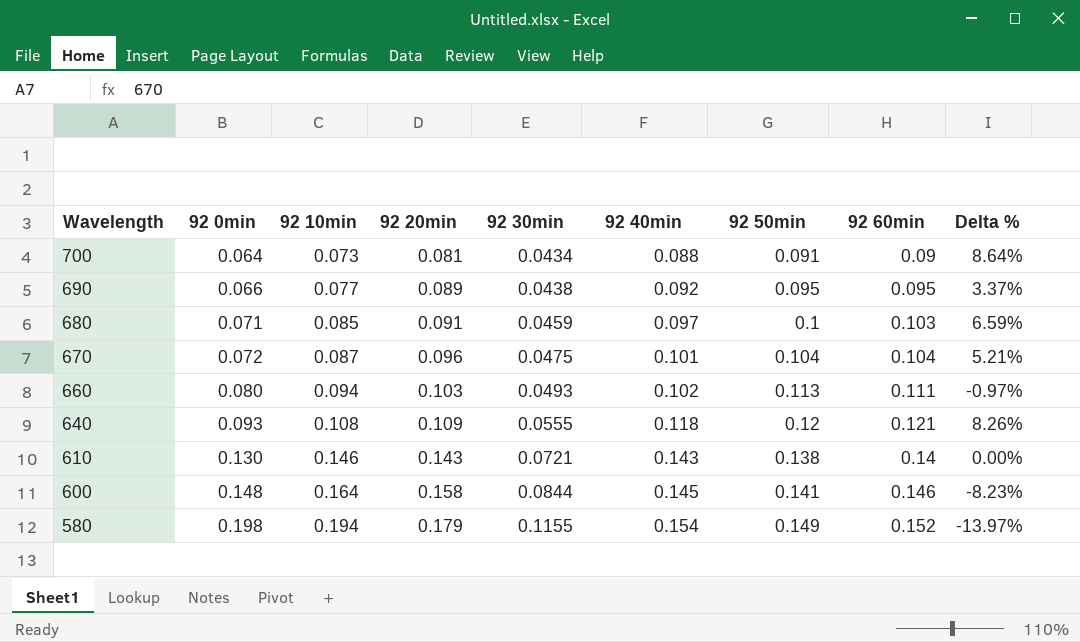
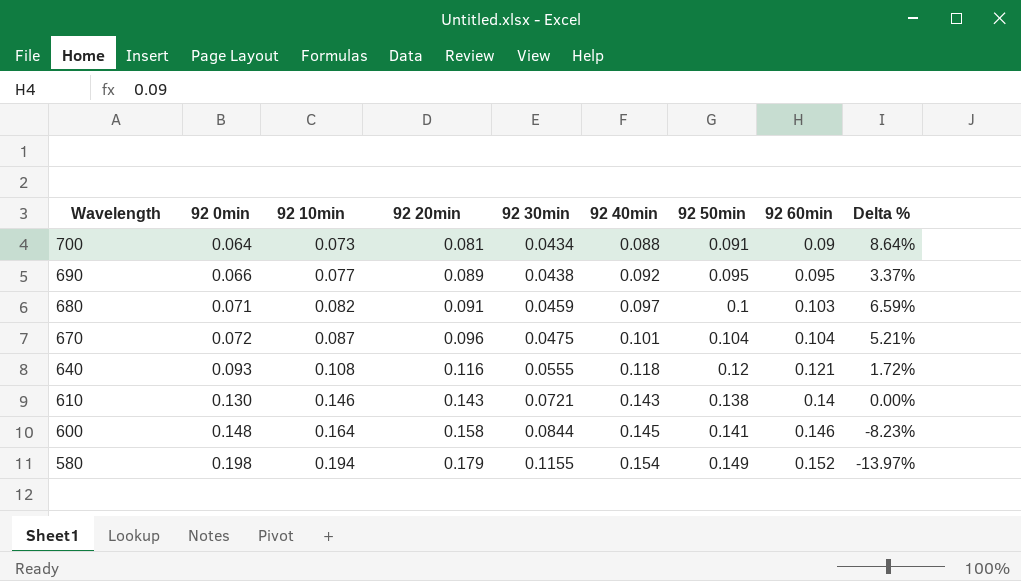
row 660: 0.080 | 0.094 | 0.103 | 0.0493 | 0.102 | 0.113 | 0.111 | -0.97% -> none
680 | 92 10min: 0.085 -> 0.082
640 | 92 20min: 0.109 -> 0.116
640 | Delta %: 8.26% -> 1.72%

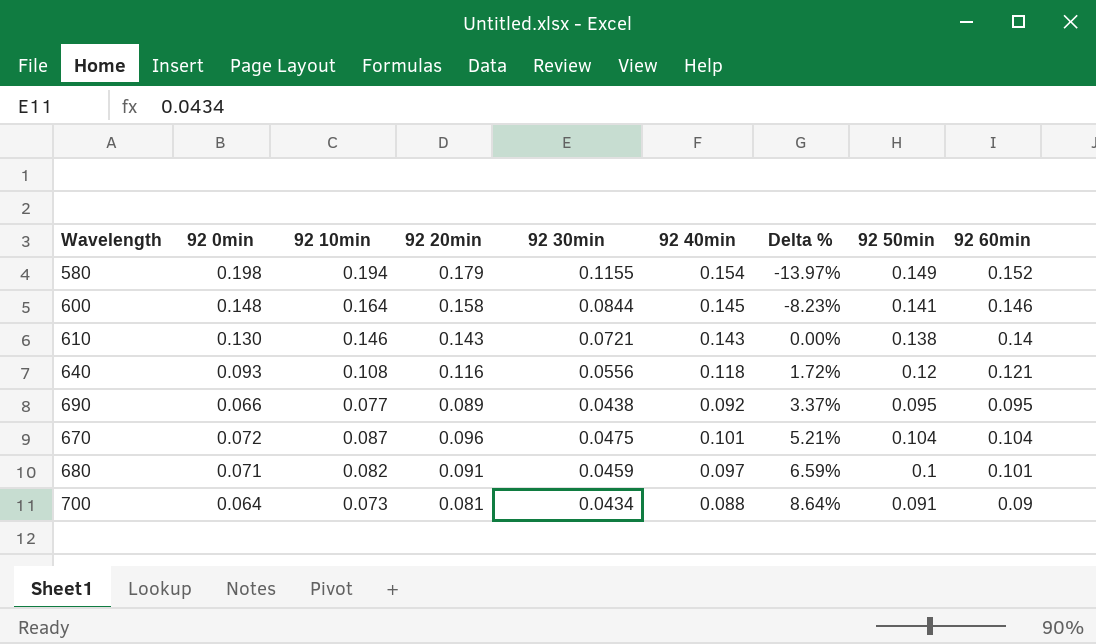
row order: Wavelength descending -> Delta % ascending
column Delta % | position: 9 -> 7
640 | 92 30min: 0.0555 -> 0.0556
680 | 92 60min: 0.103 -> 0.101

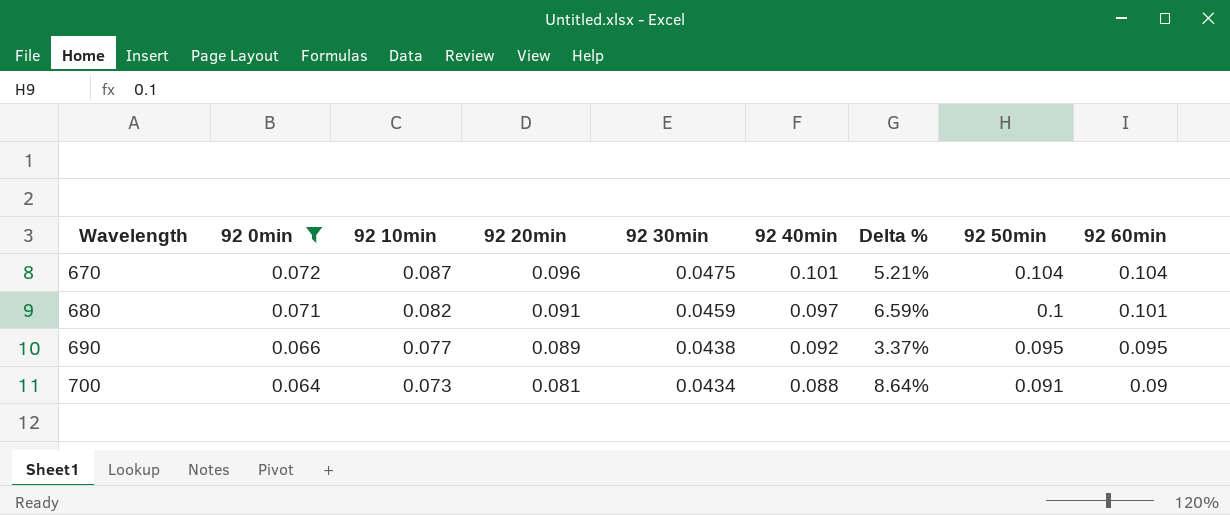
filter: none -> 92 0min <= 0.072
row order: Delta % ascending -> Wavelength ascending

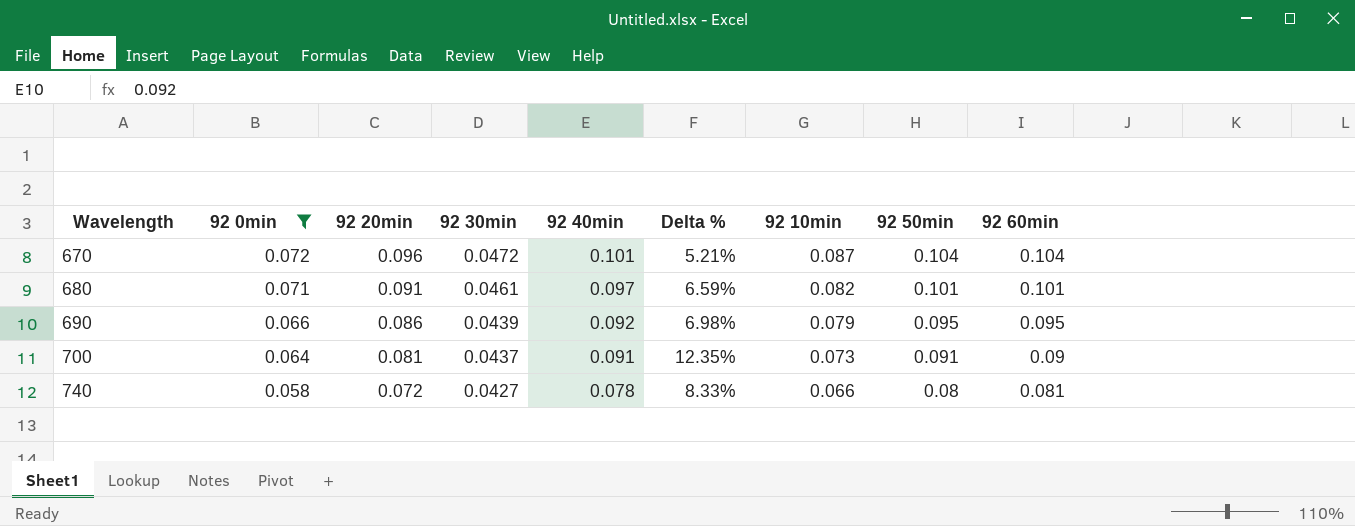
column 92 10min | position: 3 -> 7
670 | 92 30min: 0.0475 -> 0.0472
680 | 92 30min: 0.0459 -> 0.0461
680 | 92 50min: 0.1 -> 0.101
690 | 92 20min: 0.089 -> 0.086
690 | 92 30min: 0.0438 -> 0.0439
690 | Delta %: 3.37% -> 6.98%
690 | 92 10min: 0.077 -> 0.079
700 | 92 30min: 0.0434 -> 0.0437
700 | 92 40min: 0.088 -> 0.091
700 | Delta %: 8.64% -> 12.35%
row 740: none -> 0.058 | 0.072 | 0.0427 | 0.078 | 8.33% | 0.066 | 0.08 | 0.081

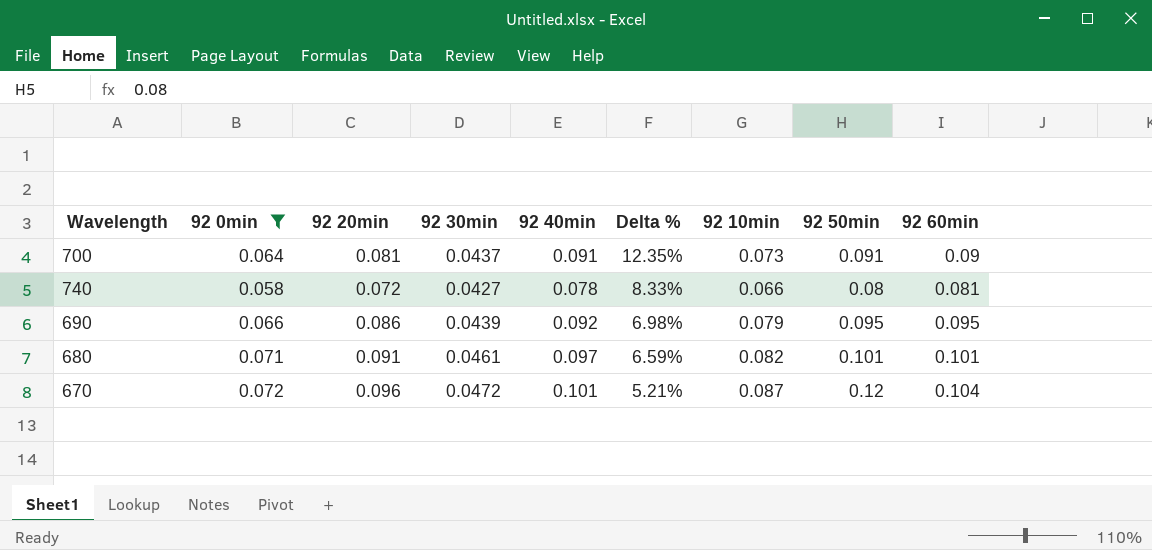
row order: Wavelength ascending -> Delta % descending
670 | 92 50min: 0.104 -> 0.12

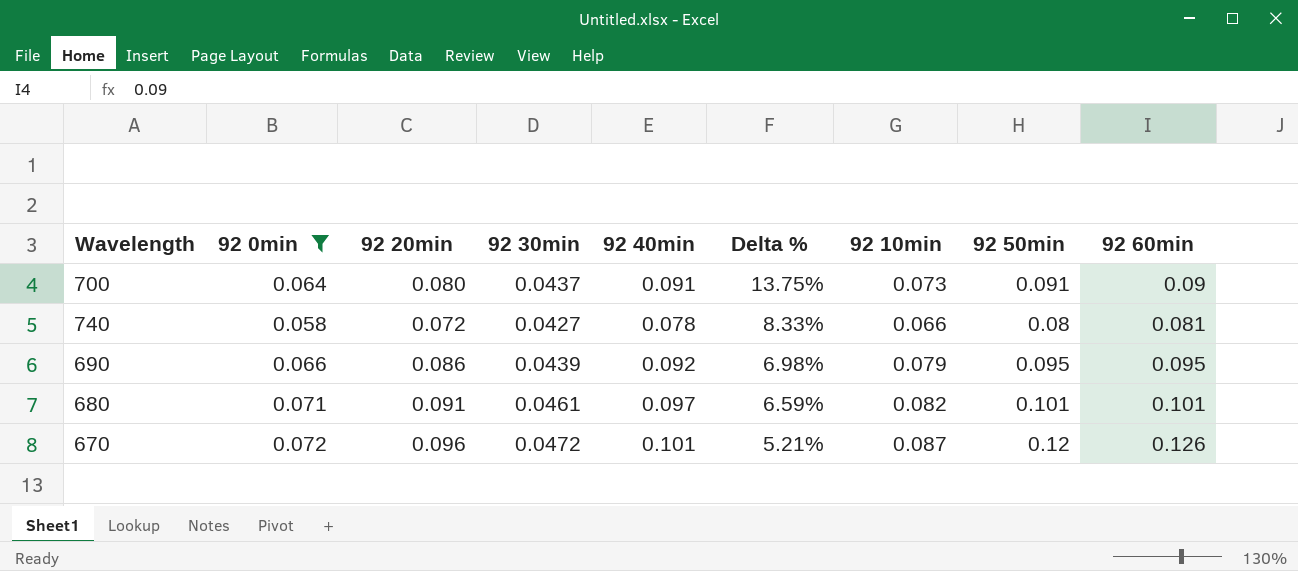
700 | 92 20min: 0.081 -> 0.080
700 | Delta %: 12.35% -> 13.75%
670 | 92 60min: 0.104 -> 0.126

